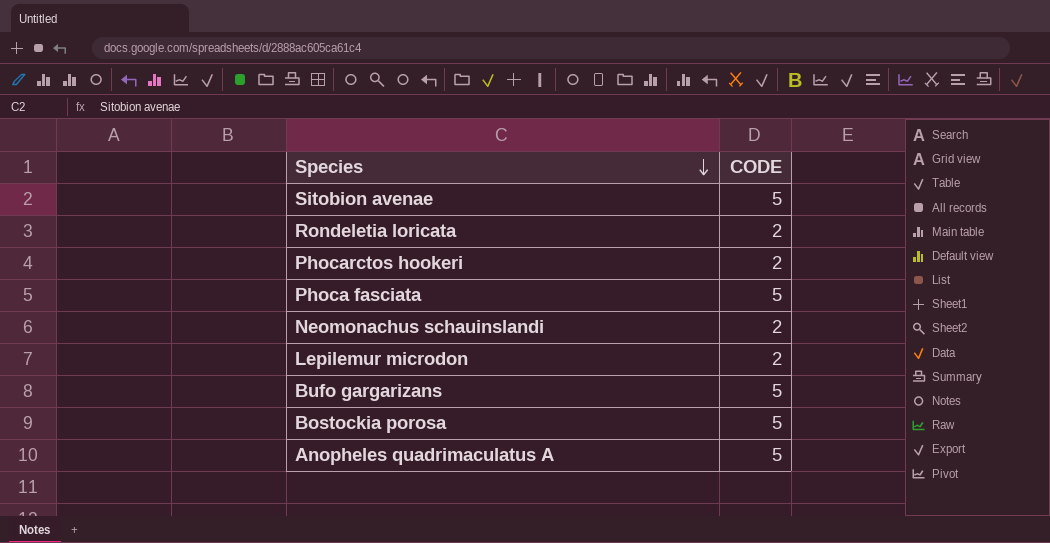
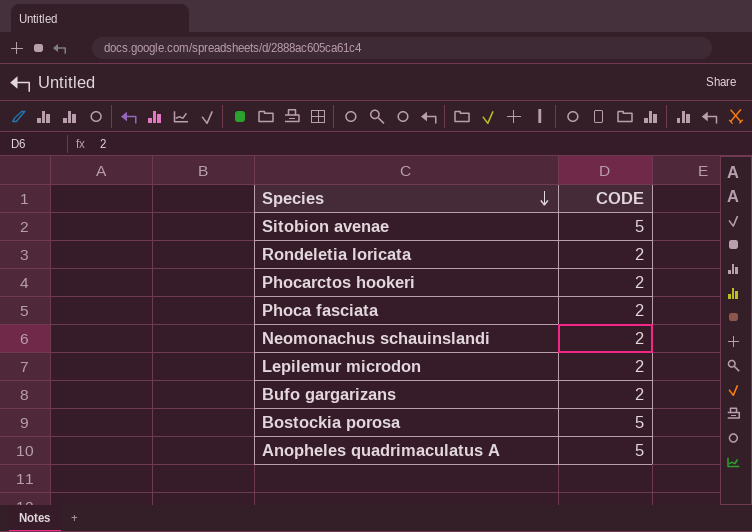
Phoca fasciata | CODE: 5 -> 2
Bufo gargarizans | CODE: 5 -> 2

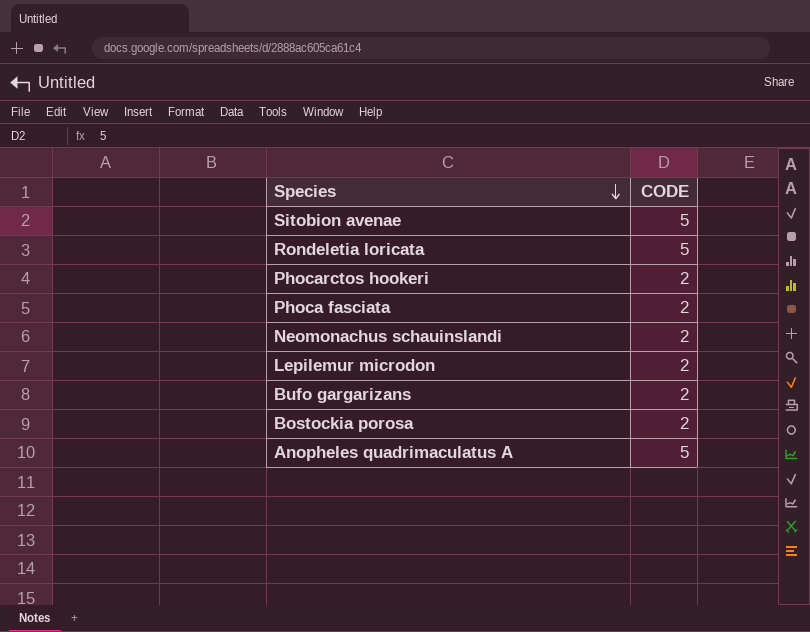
Rondeletia loricata | CODE: 2 -> 5
Bostockia porosa | CODE: 5 -> 2

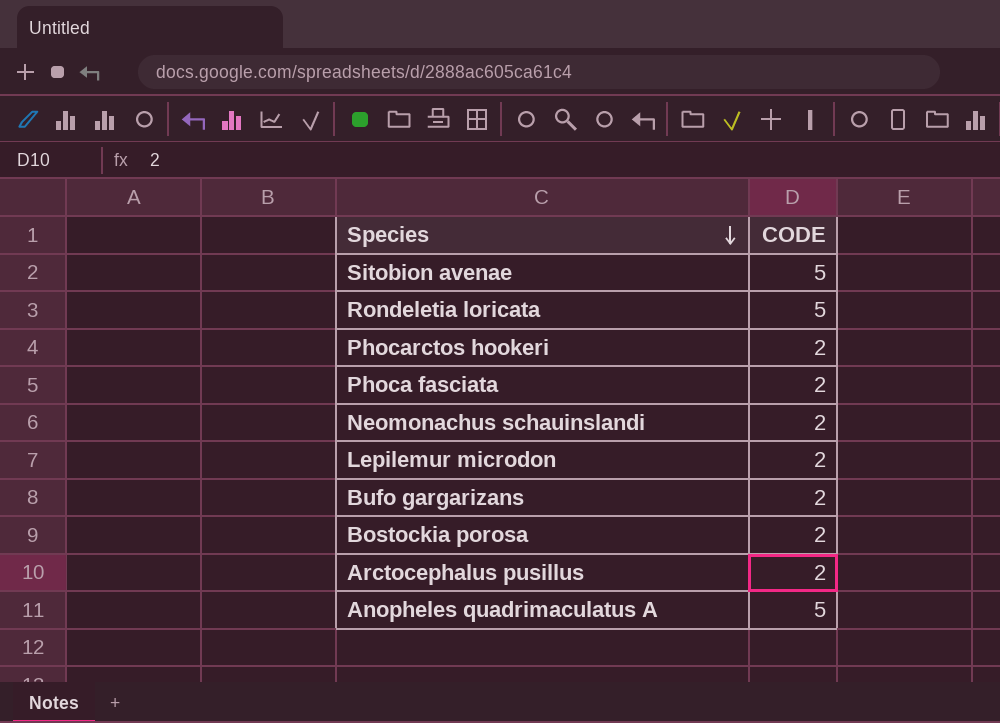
row Arctocephalus pusillus: none -> 2

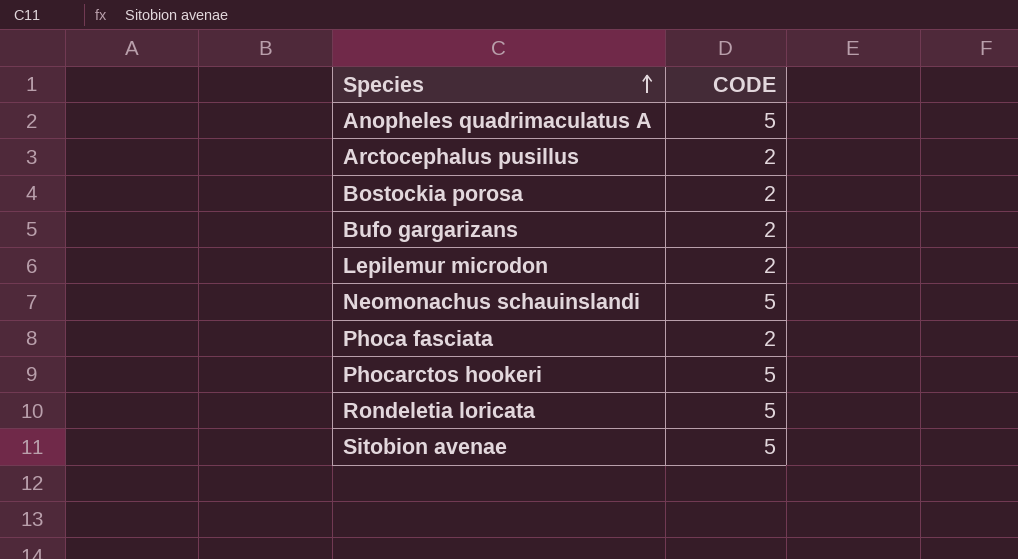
row order: Species descending -> Species ascending
Neomonachus schauinslandi | CODE: 2 -> 5
Phocarctos hookeri | CODE: 2 -> 5

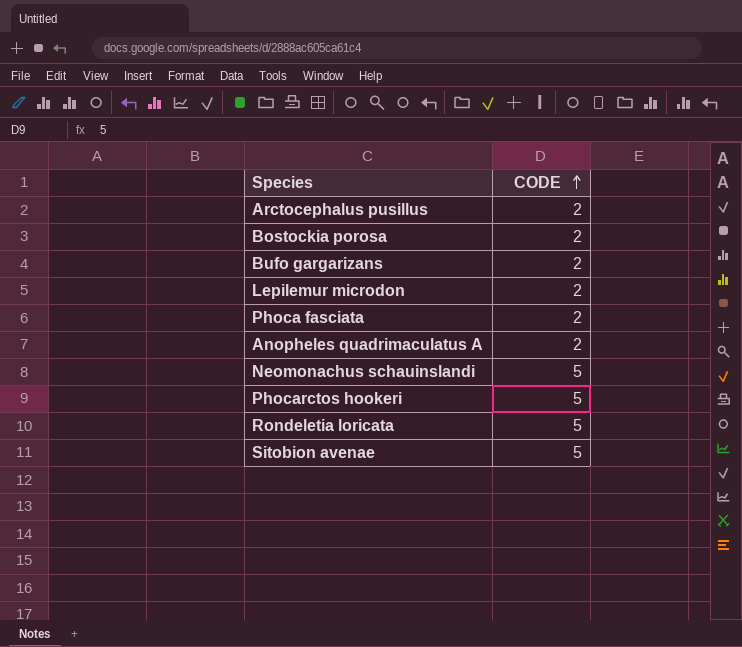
row order: Species ascending -> CODE ascending
Anopheles quadrimaculatus A | CODE: 5 -> 2

